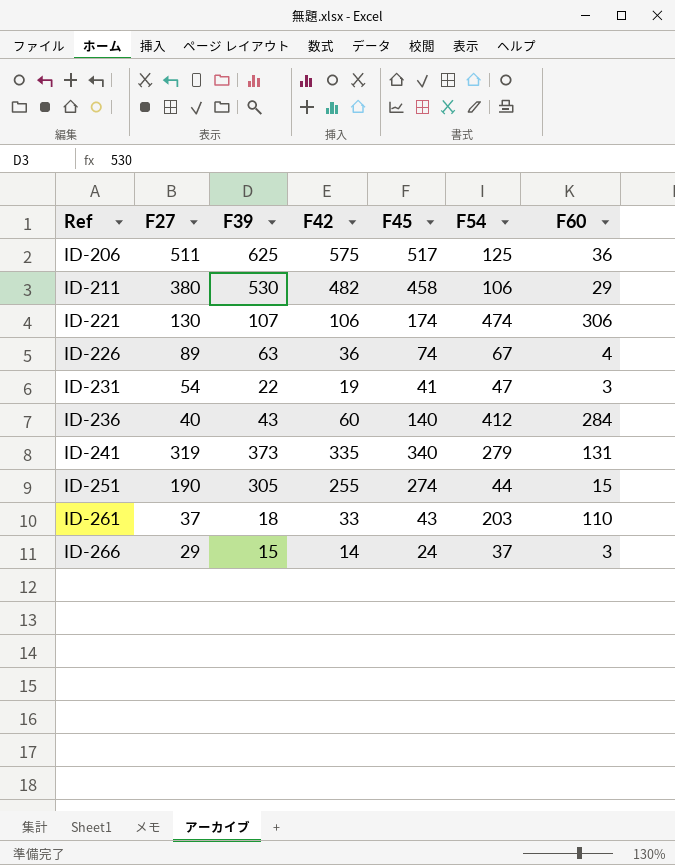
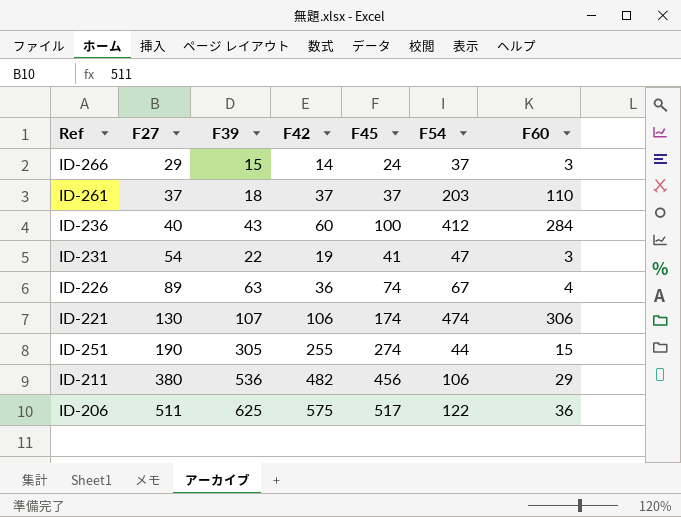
row order: Ref ascending -> F27 ascending
row ID-241: 319 | 373 | 335 | 340 | 279 | 131 -> none
ID-261 | F42: 33 -> 37
ID-261 | F45: 43 -> 37
ID-236 | F45: 140 -> 100
ID-211 | F39: 530 -> 536
ID-211 | F45: 458 -> 456
ID-206 | F54: 125 -> 122

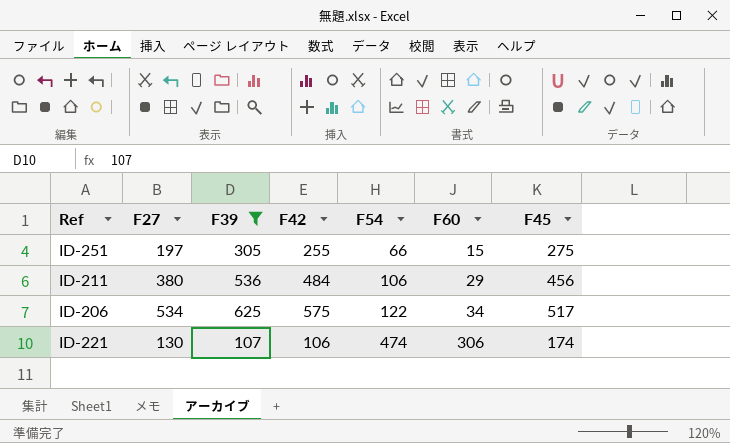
filter: none -> F39 >= 107
row order: F27 ascending -> F54 ascending
column F45 | position: 5 -> 7
ID-251 | F27: 190 -> 197
ID-251 | F54: 44 -> 66
ID-251 | F45: 274 -> 275
ID-211 | F42: 482 -> 484
ID-206 | F27: 511 -> 534
ID-206 | F60: 36 -> 34

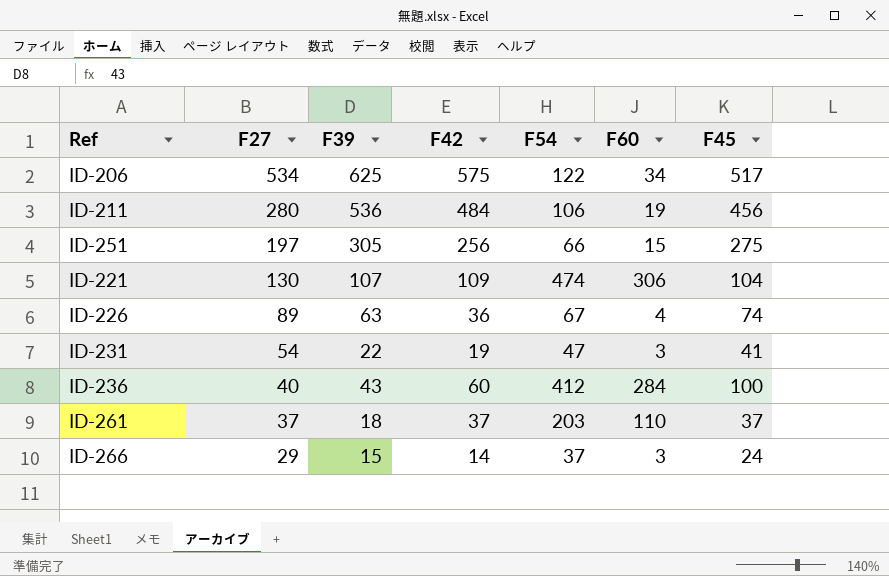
filter: F39 >= 107 -> none
row order: F54 ascending -> F27 descending
ID-211 | F27: 380 -> 280
ID-211 | F60: 29 -> 19
ID-251 | F42: 255 -> 256
ID-221 | F42: 106 -> 109
ID-221 | F45: 174 -> 104

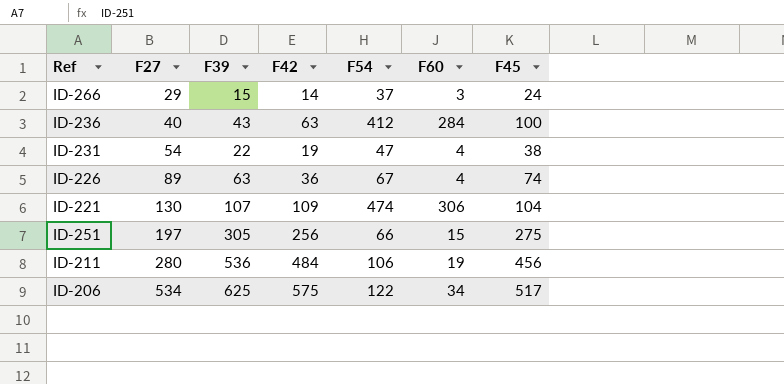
row order: F27 descending -> F27 ascending
row ID-261: 37 | 18 | 37 | 203 | 110 | 37 -> none
ID-236 | F42: 60 -> 63
ID-231 | F60: 3 -> 4
ID-231 | F45: 41 -> 38

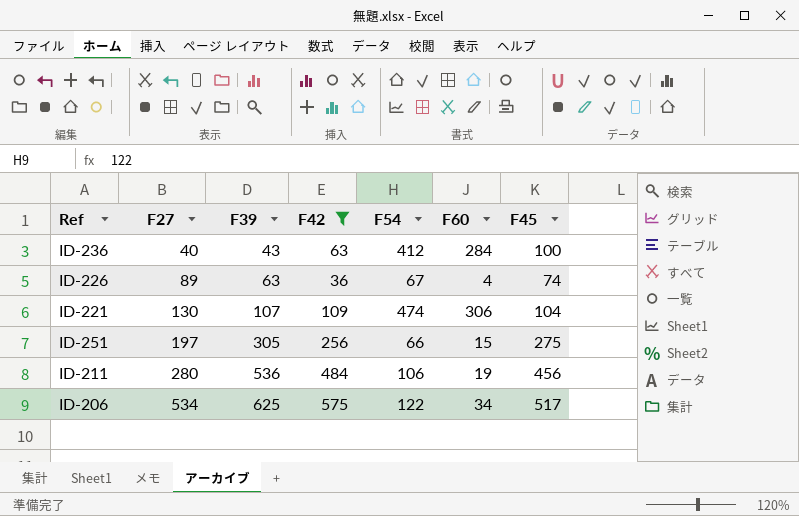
filter: none -> F42 >= 36

